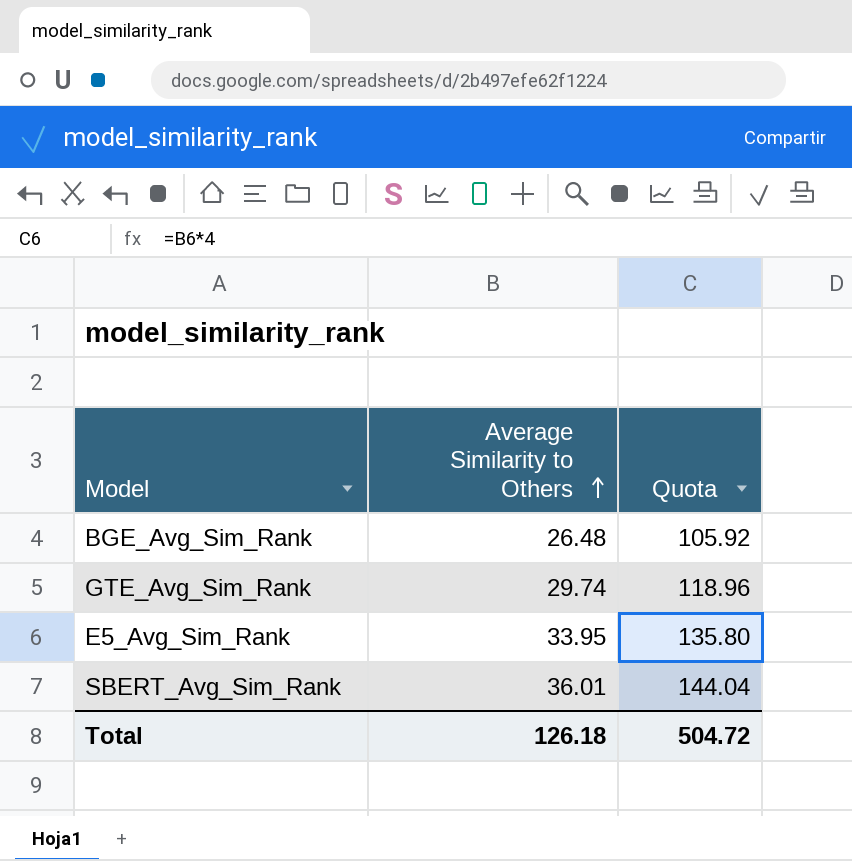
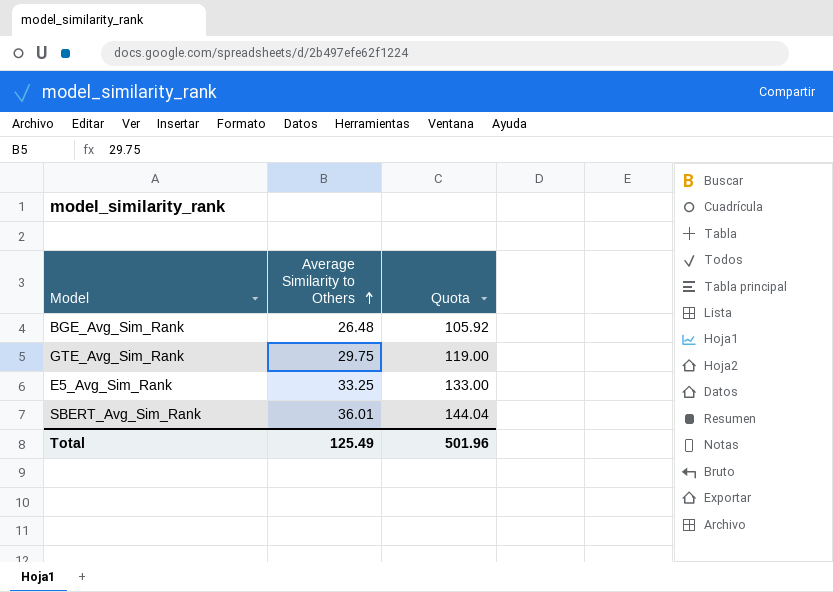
GTE_Avg_Sim_Rank | Average Similarity to Others: 29.74 -> 29.75
GTE_Avg_Sim_Rank | Quota: 118.96 -> 119.00
E5_Avg_Sim_Rank | Average Similarity to Others: 33.95 -> 33.25
E5_Avg_Sim_Rank | Quota: 135.80 -> 133.00
Total | Average Similarity to Others: 126.18 -> 125.49
Total | Quota: 504.72 -> 501.96

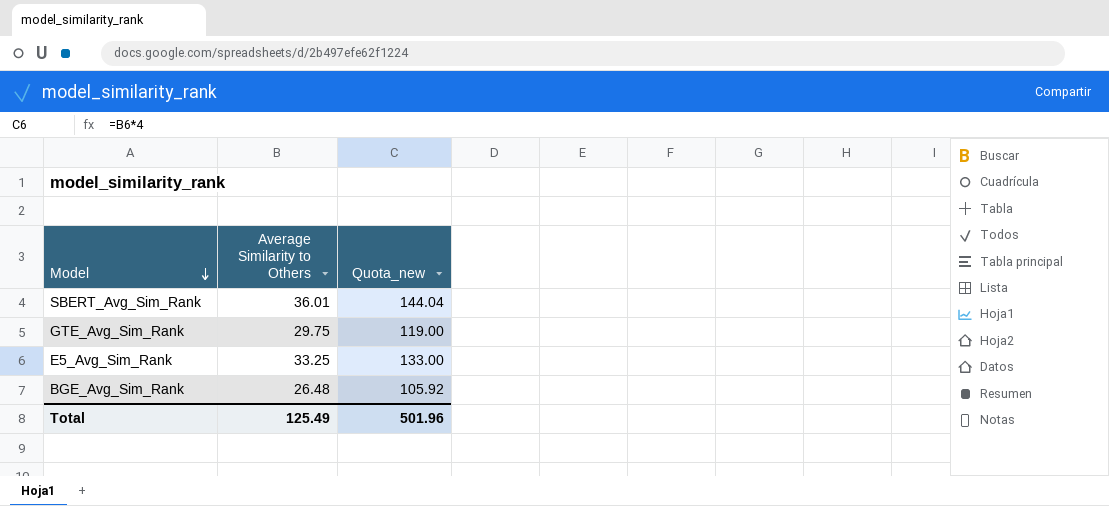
row order: Average Similarity to Others ascending -> Model descending
column name: Quota -> Quota_new

